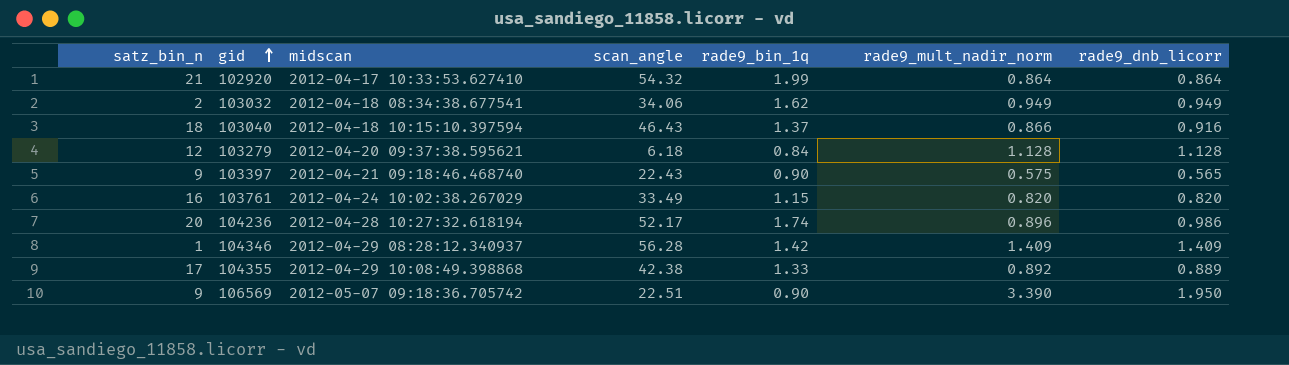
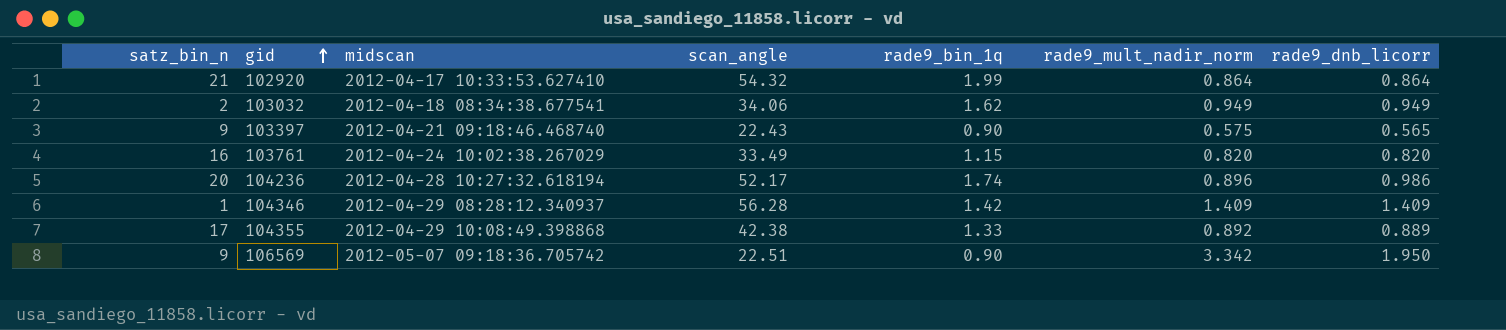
row 103040: 18 | 2012-04-18 10:15:10.397594 | 46.43 | 1.37 | 0.866 | 0.916 -> none
row 103279: 12 | 2012-04-20 09:37:38.595621 | 6.18 | 0.84 | 1.128 | 1.128 -> none
106569 | rade9_mult_nadir_norm: 3.390 -> 3.342

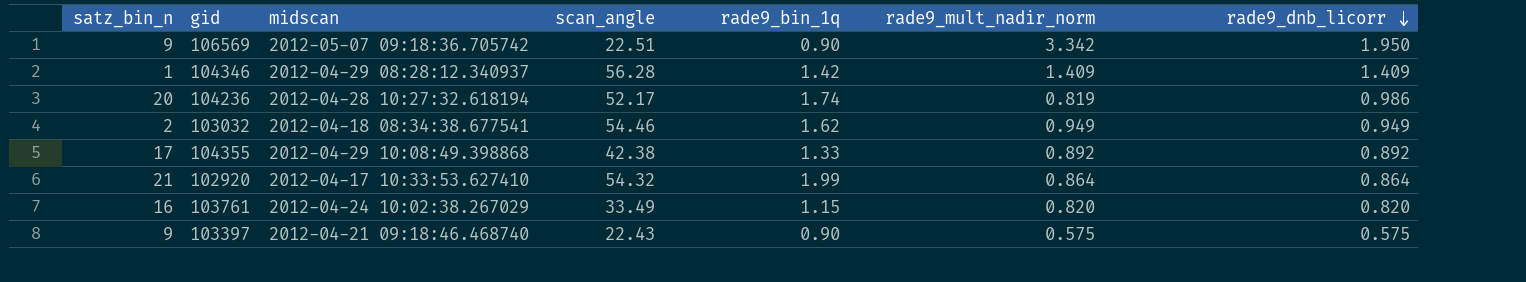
row order: gid ascending -> rade9_dnb_licorr descending
104236 | rade9_mult_nadir_norm: 0.896 -> 0.819
103032 | scan_angle: 34.06 -> 54.46
104355 | rade9_dnb_licorr: 0.889 -> 0.892
103397 | rade9_dnb_licorr: 0.565 -> 0.575

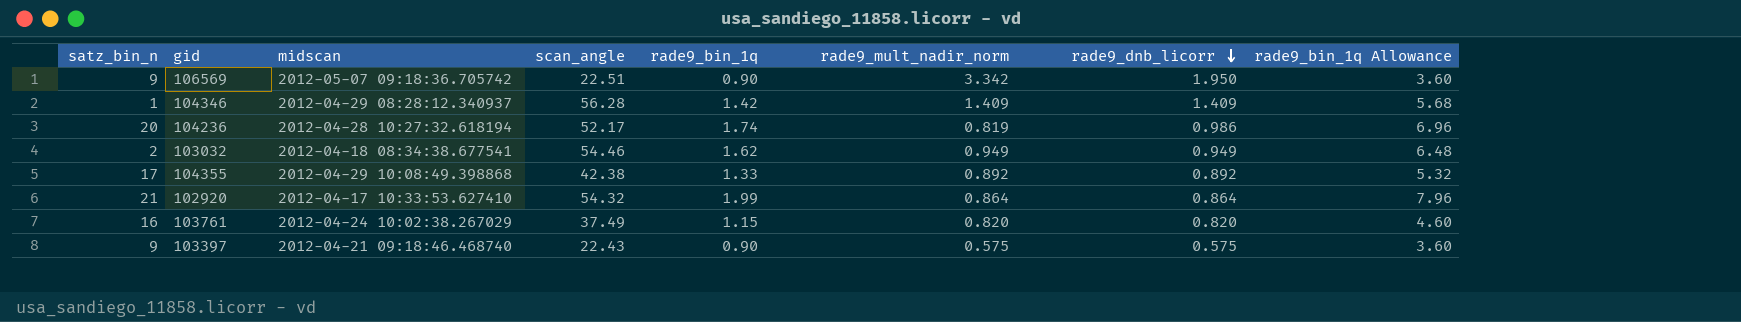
column rade9_bin_1q Allowance | formula: none -> [rade9_bin_1q] * 4
103761 | scan_angle: 33.49 -> 37.49

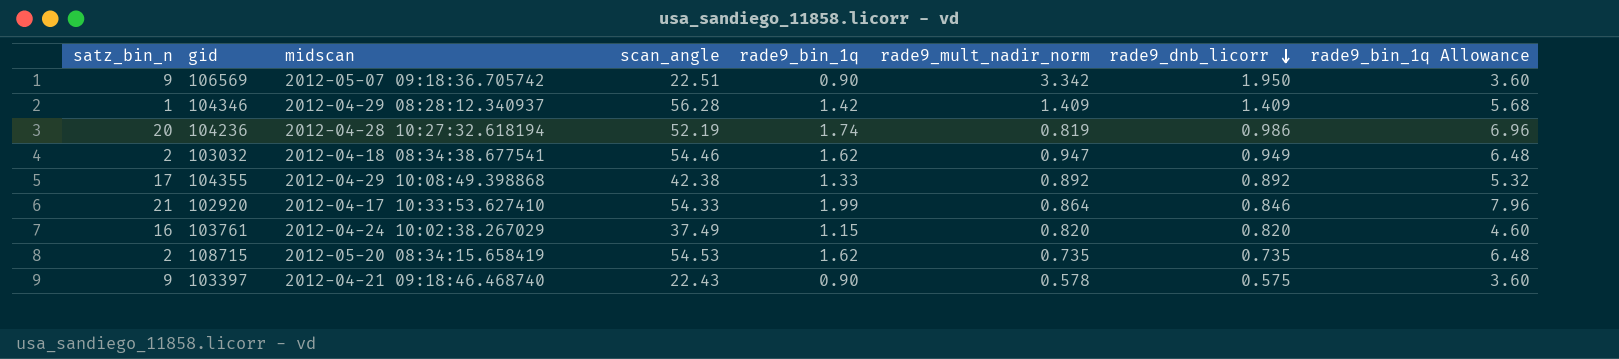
104236 | scan_angle: 52.17 -> 52.19
103032 | rade9_mult_nadir_norm: 0.949 -> 0.947
102920 | scan_angle: 54.32 -> 54.33
102920 | rade9_dnb_licorr: 0.864 -> 0.846
row 108715: none -> 2 | 2012-05-20 08:34:15.658419 | 54.53 | 1.62 | 0.735 | 0.735 | 6.48
103397 | rade9_mult_nadir_norm: 0.575 -> 0.578

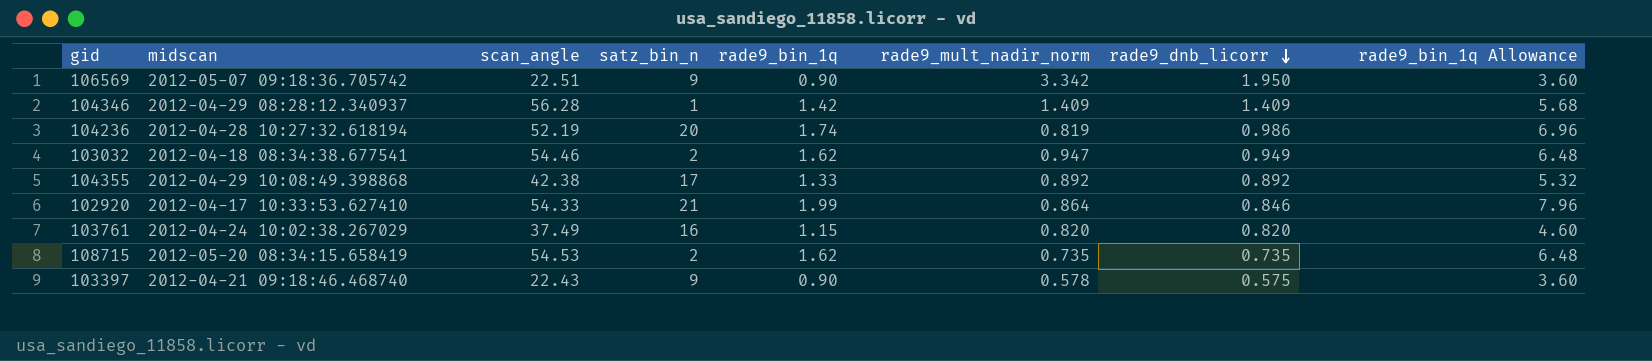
column satz_bin_n | position: 1 -> 4

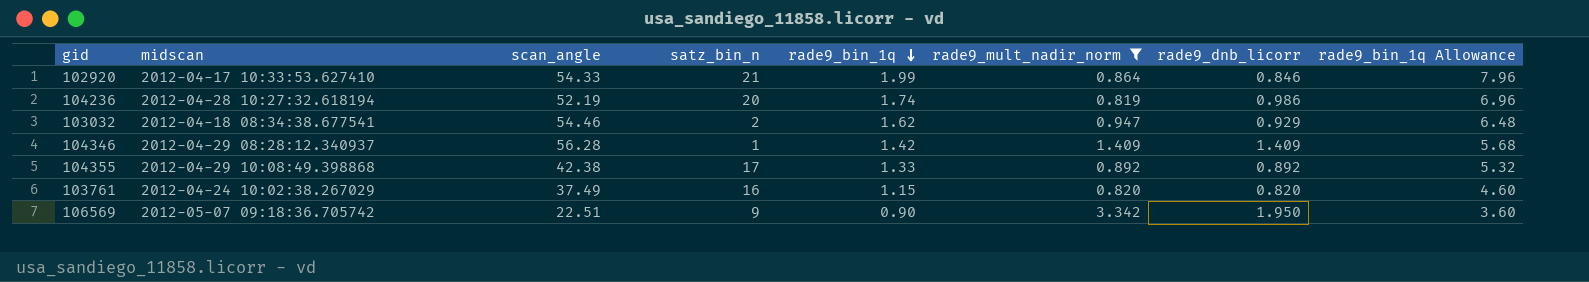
filter: none -> rade9_mult_nadir_norm >= 0.819
row order: rade9_dnb_licorr descending -> rade9_bin_1q descending
103032 | rade9_dnb_licorr: 0.949 -> 0.929

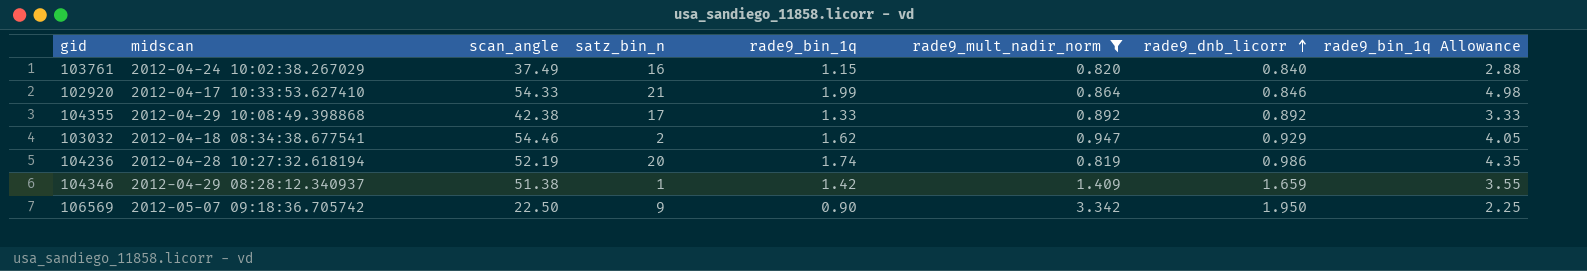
row order: rade9_bin_1q descending -> rade9_dnb_licorr ascending
column rade9_bin_1q Allowance | formula: [rade9_bin_1q] * 4 -> [rade9_bin_1q] * 2.5
103761 | rade9_dnb_licorr: 0.820 -> 0.840
104346 | scan_angle: 56.28 -> 51.38
104346 | rade9_dnb_licorr: 1.409 -> 1.659
106569 | scan_angle: 22.51 -> 22.50

